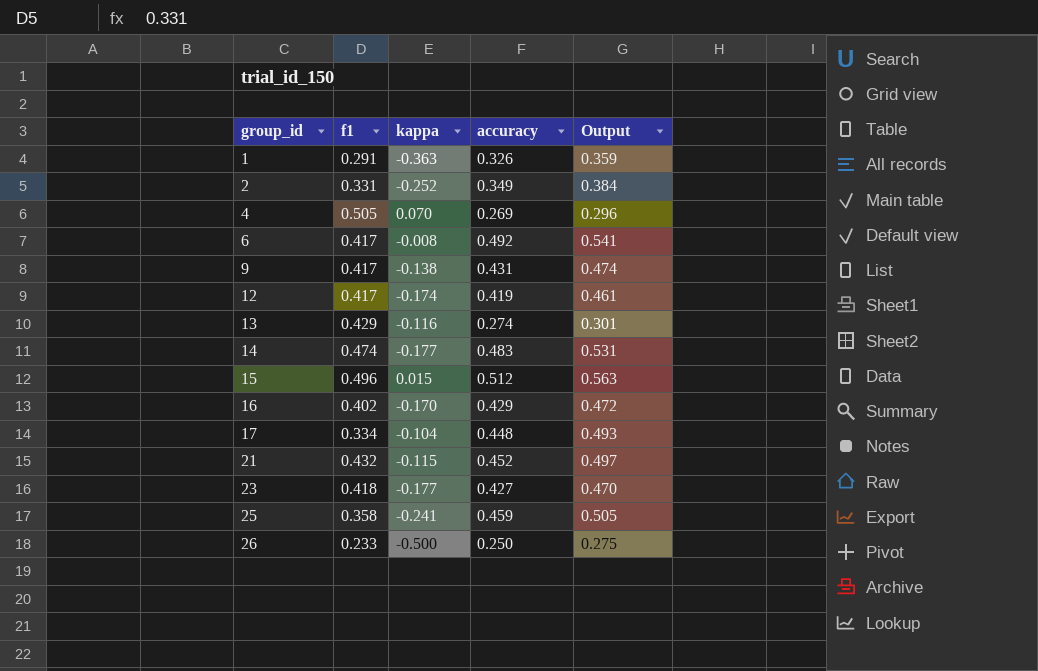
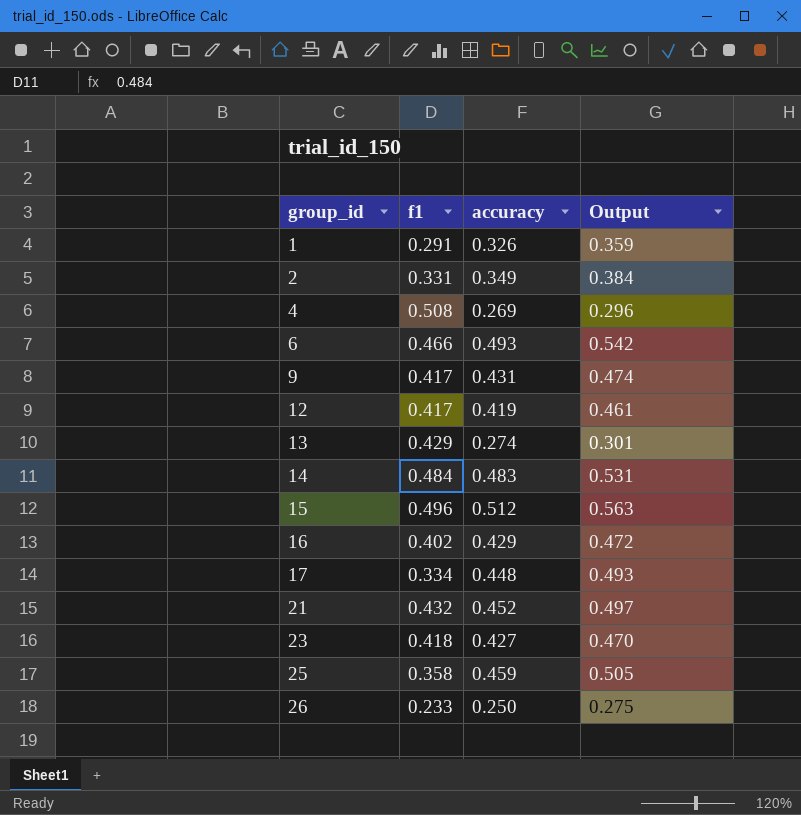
column kappa | position: 3 -> none
4 | f1: 0.505 -> 0.508
6 | f1: 0.417 -> 0.466
6 | accuracy: 0.492 -> 0.493
6 | Output: 0.541 -> 0.542
14 | f1: 0.474 -> 0.484

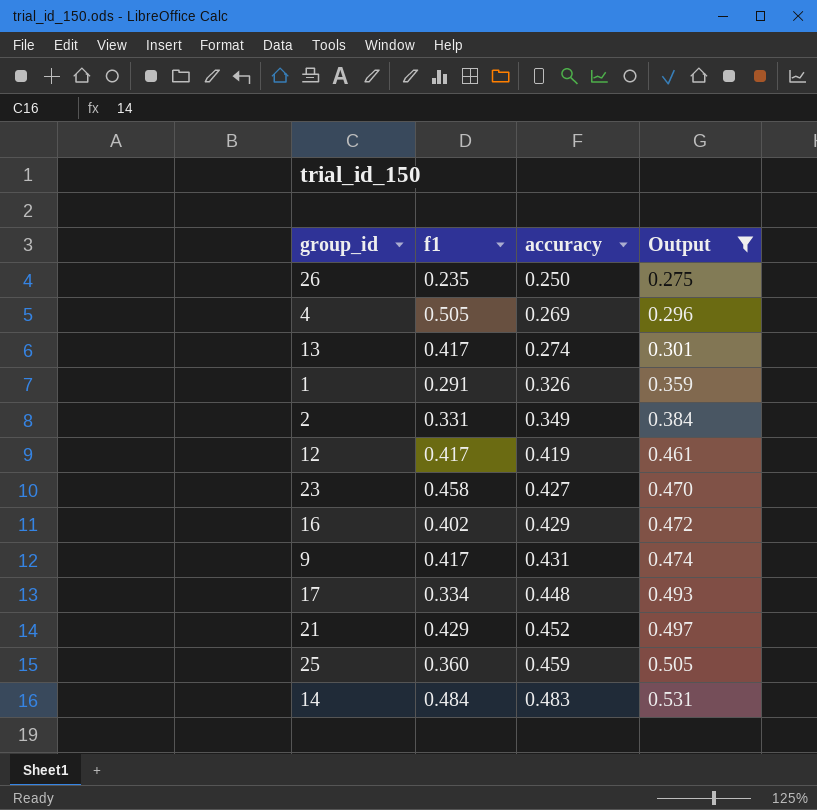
filter: none -> Output <= 0.531
row order: group_id ascending -> accuracy ascending
26 | f1: 0.233 -> 0.235
4 | f1: 0.508 -> 0.505
13 | f1: 0.429 -> 0.417
23 | f1: 0.418 -> 0.458
21 | f1: 0.432 -> 0.429
25 | f1: 0.358 -> 0.360

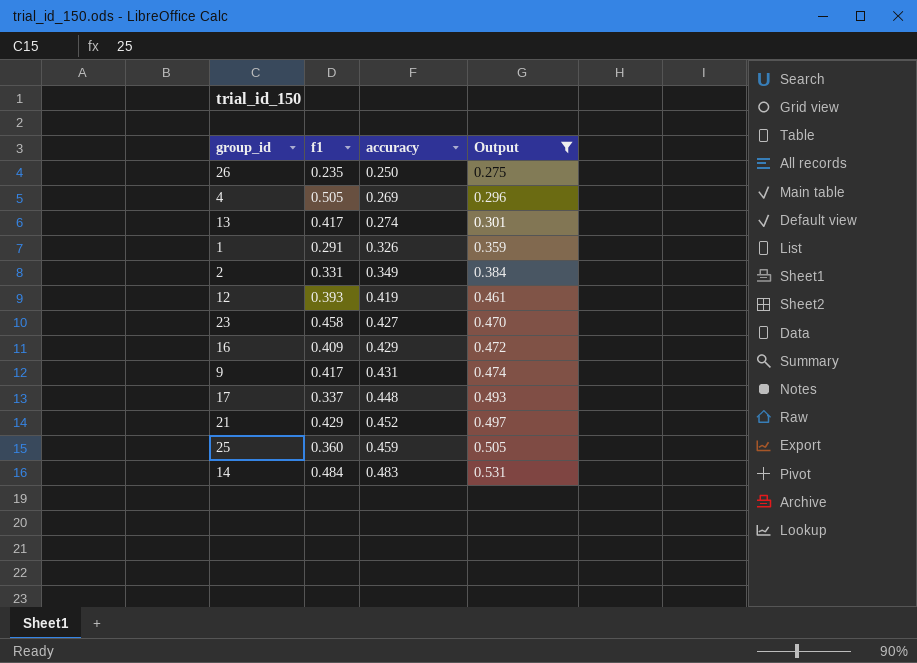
12 | f1: 0.417 -> 0.393
16 | f1: 0.402 -> 0.409
17 | f1: 0.334 -> 0.337

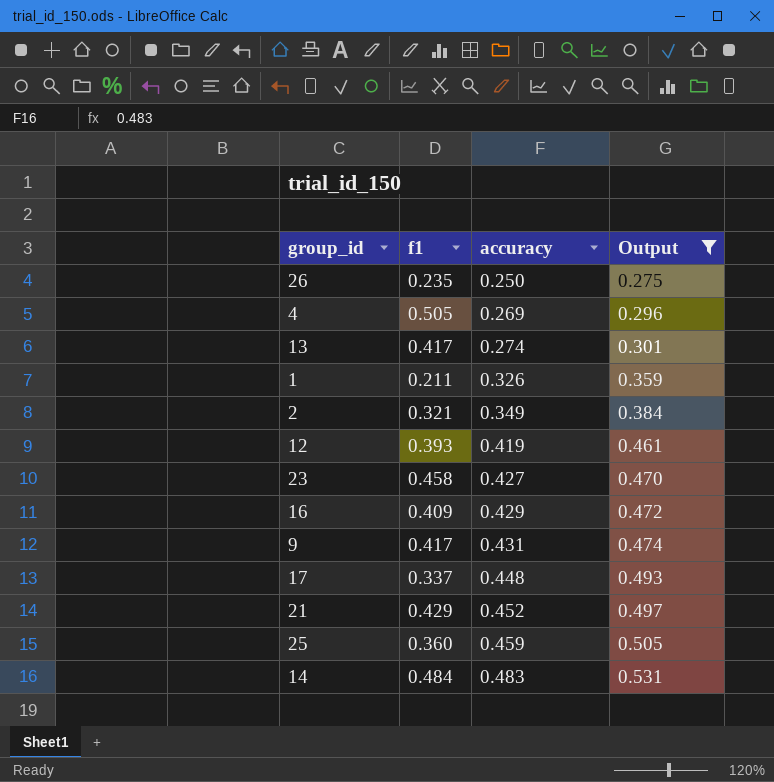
1 | f1: 0.291 -> 0.211
2 | f1: 0.331 -> 0.321

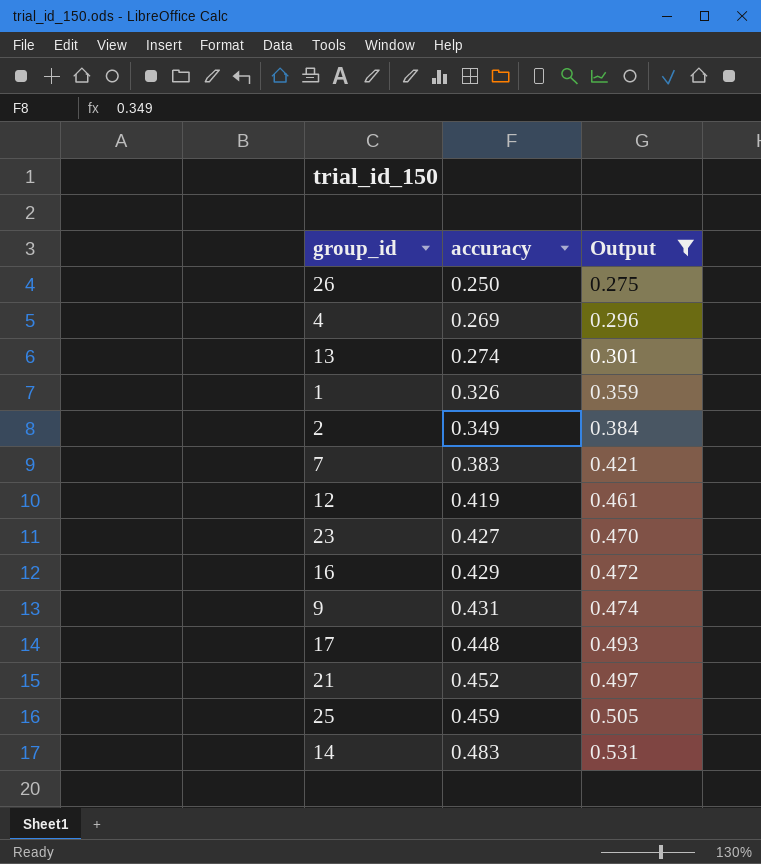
column f1 | position: 2 -> none
row 7: none -> 0.383 | 0.421

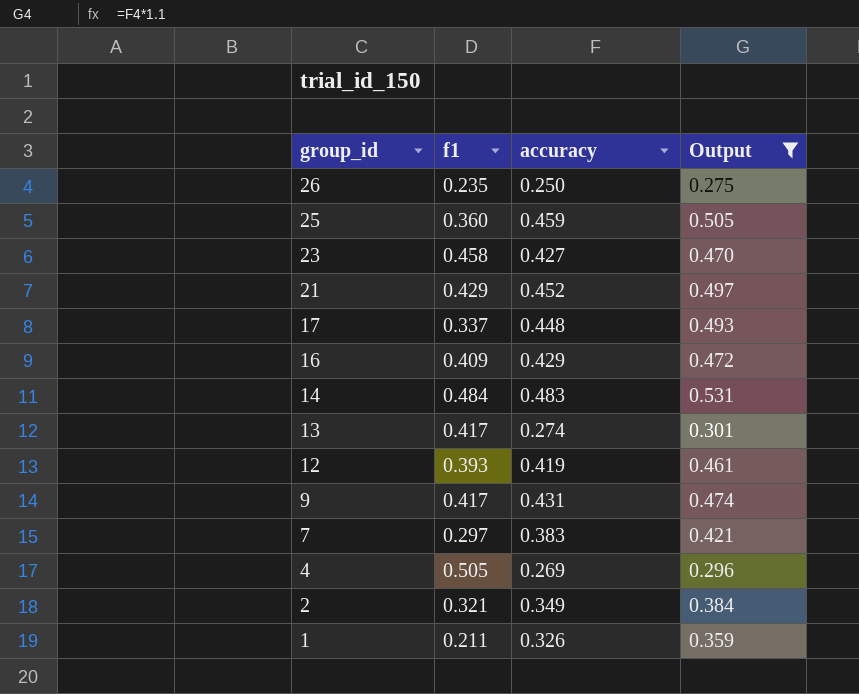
row order: accuracy ascending -> group_id descending
column f1 | position: none -> 2

